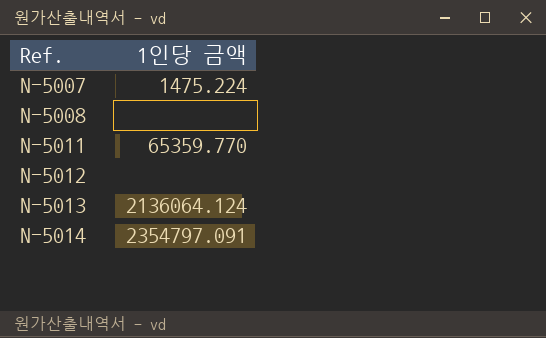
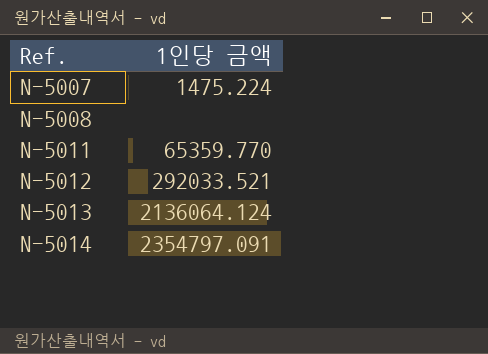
N-5012 | 1인당 금액: none -> 292033.521

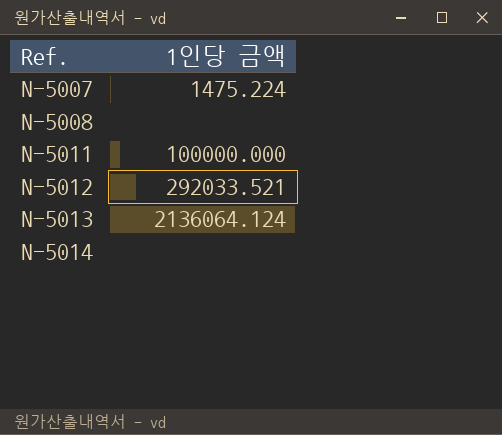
N-5011 | 1인당 금액: 65359.770 -> 100000.000
N-5014 | 1인당 금액: 2354797.091 -> none

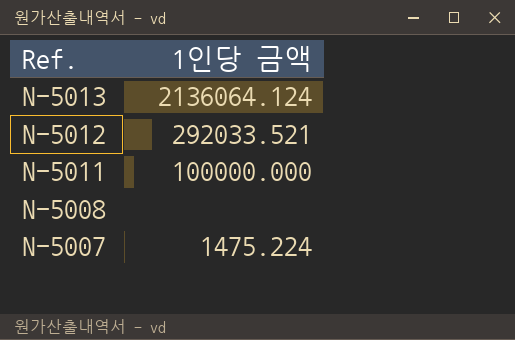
row order: Ref. ascending -> Ref. descending
row N-5014: none -> none

